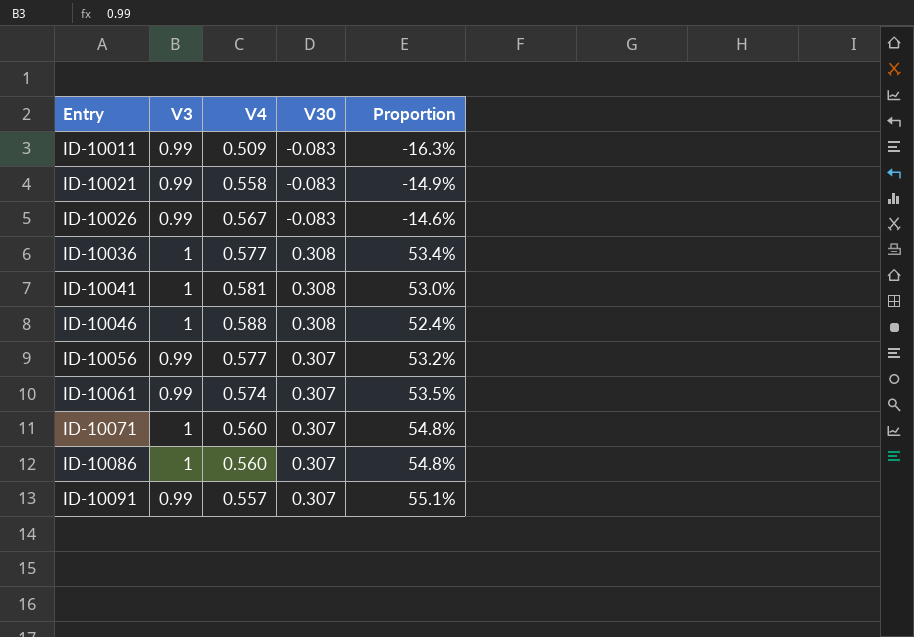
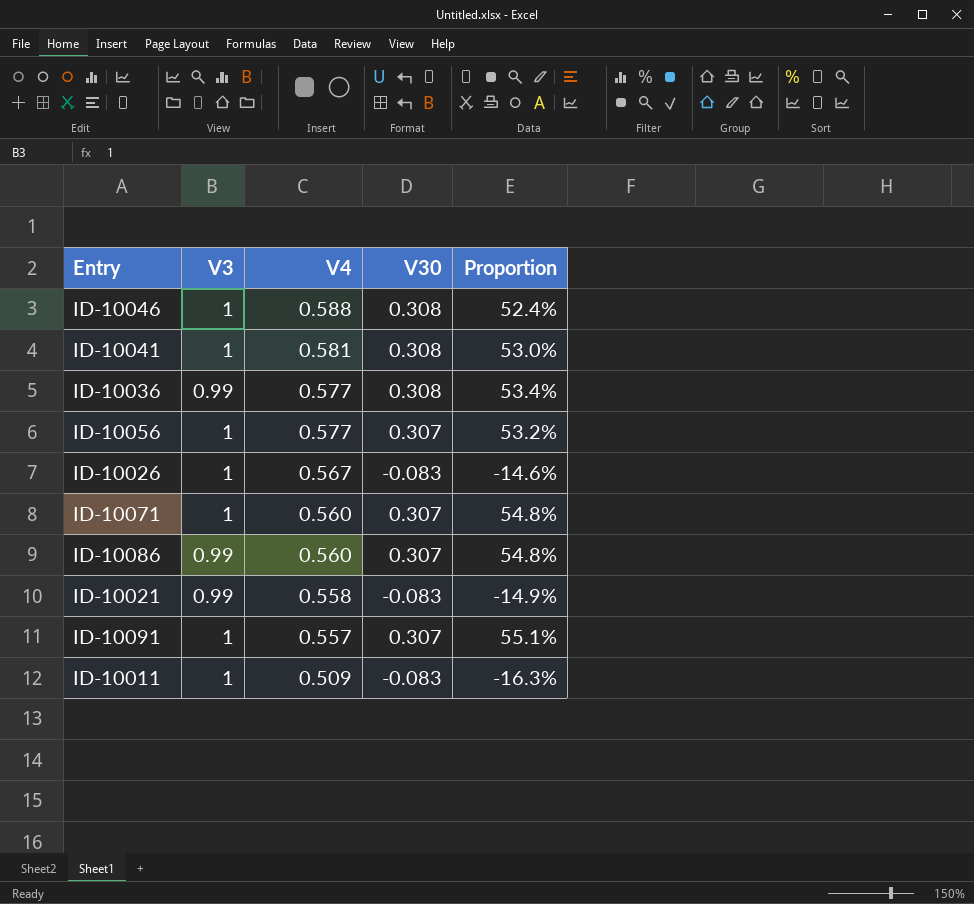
row order: Entry ascending -> V4 descending
row ID-10061: 0.99 | 0.574 | 0.307 | 53.5% -> none
ID-10036 | V3: 1 -> 0.99
ID-10056 | V3: 0.99 -> 1
ID-10026 | V3: 0.99 -> 1
ID-10086 | V3: 1 -> 0.99
ID-10091 | V3: 0.99 -> 1
ID-10011 | V3: 0.99 -> 1

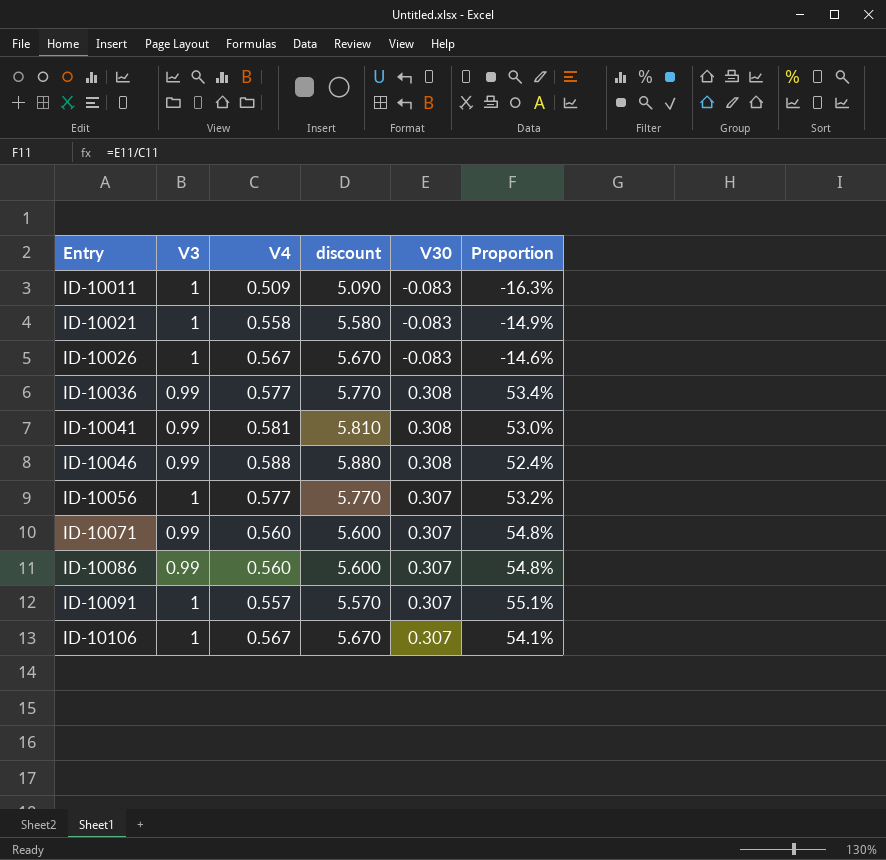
row order: V4 descending -> Entry ascending
column discount | formula: none -> [V4] * 10
ID-10021 | V3: 0.99 -> 1
ID-10041 | V3: 1 -> 0.99
ID-10046 | V3: 1 -> 0.99
ID-10071 | V3: 1 -> 0.99
row ID-10106: none -> 1 | 0.567 | 5.670 | 0.307 | 54.1%

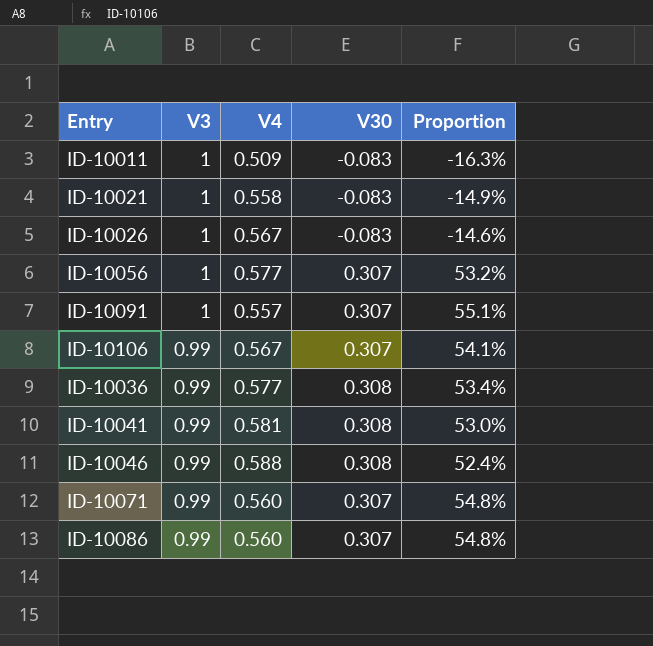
row order: Entry ascending -> V3 descending
column discount | formula: [V4] * 10 -> none
ID-10106 | V3: 1 -> 0.99

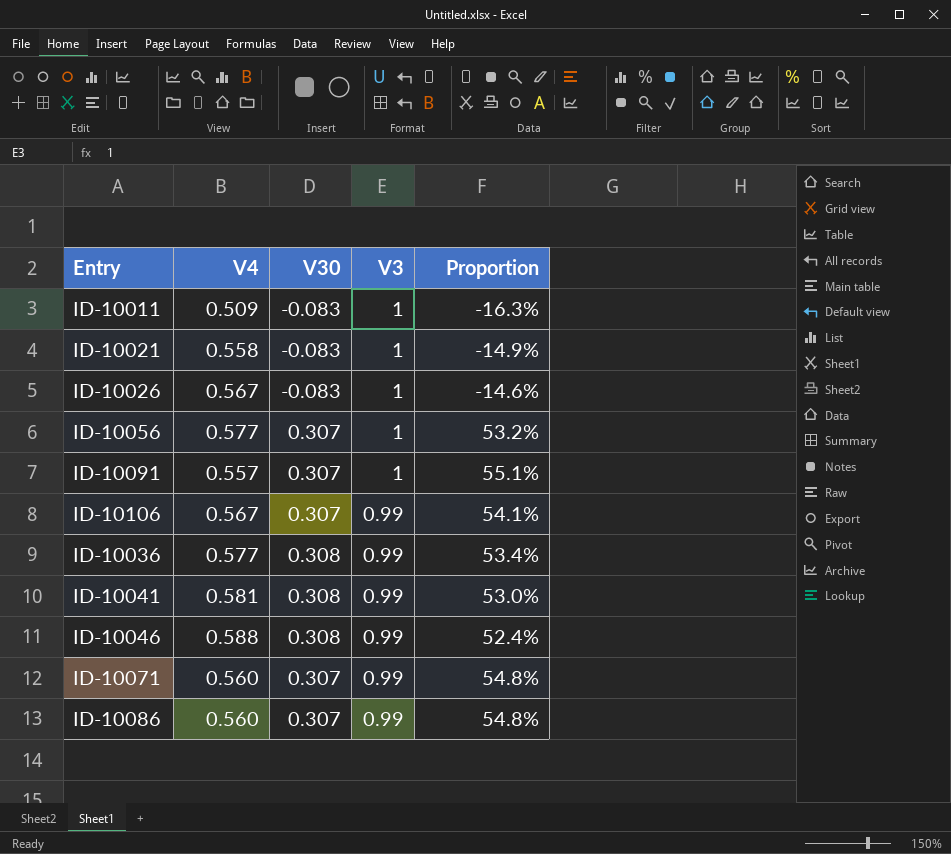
column V3 | position: 2 -> 4

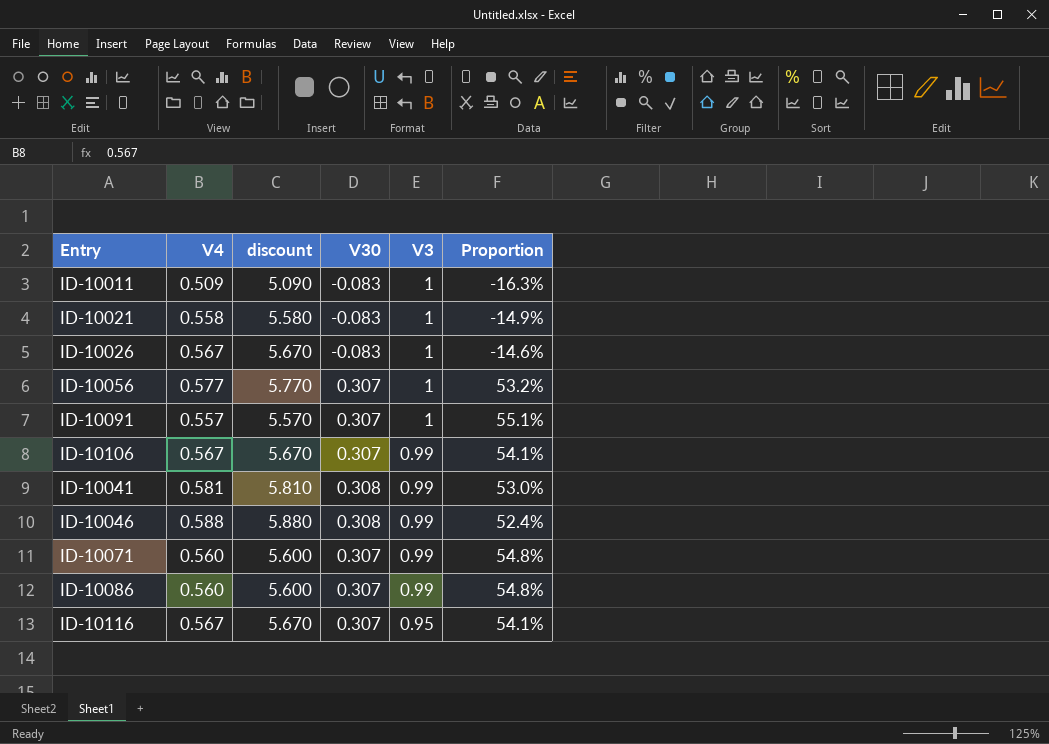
column discount | formula: none -> [V4] * 10
row ID-10036: 0.577 | 0.308 | 0.99 | 53.4% -> none
row ID-10116: none -> 0.567 | 5.670 | 0.307 | 0.95 | 54.1%

